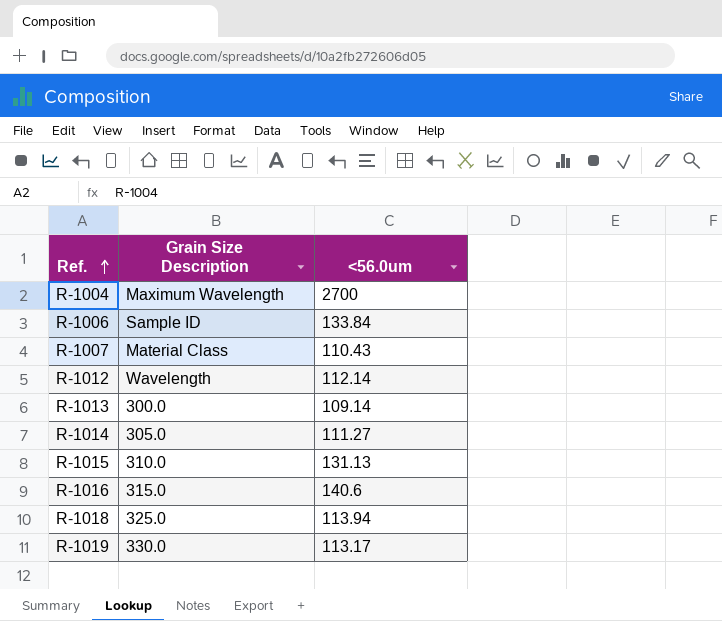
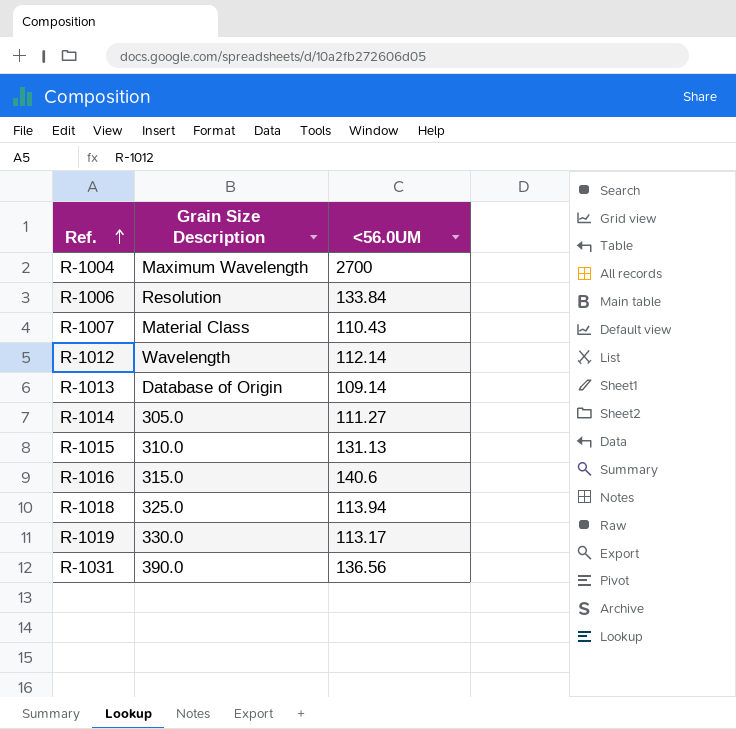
column name: <56.0um -> <56.0UM
R-1006 | Grain Size Description: Sample ID -> Resolution
R-1013 | Grain Size Description: 300.0 -> Database of Origin
row R-1031: none -> 390.0 | 136.56

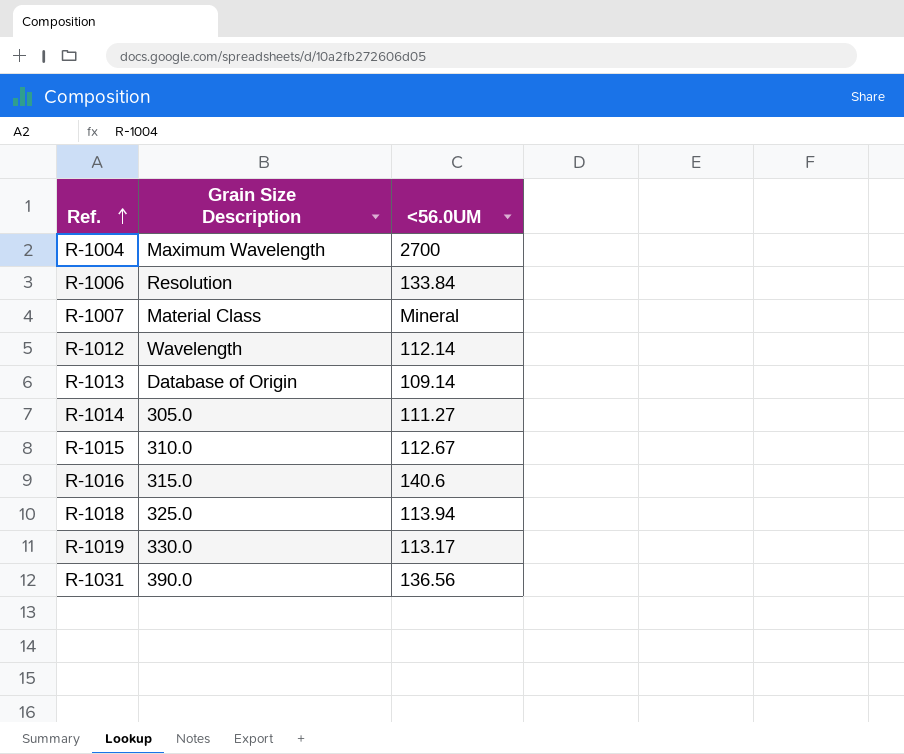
R-1007 | <56.0UM: 110.43 -> Mineral
R-1015 | <56.0UM: 131.13 -> 112.67

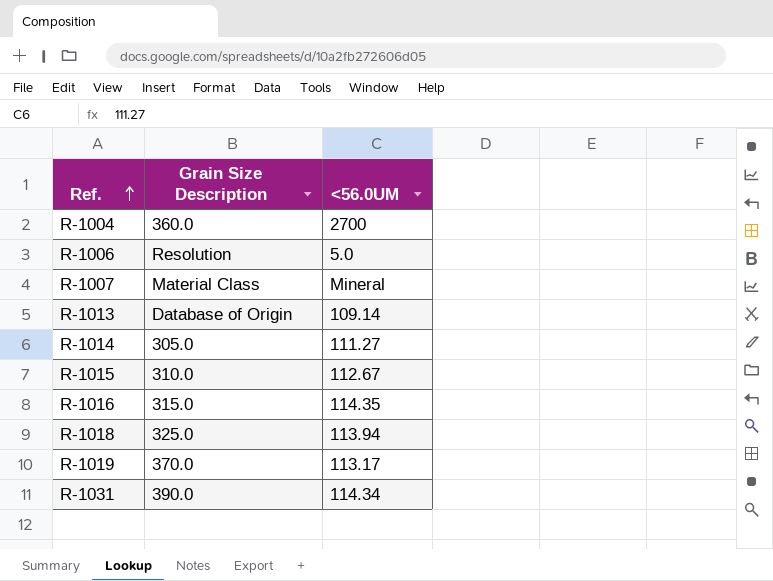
row R-1012: Wavelength | 112.14 -> none
R-1004 | Grain Size Description: Maximum Wavelength -> 360.0
R-1006 | <56.0UM: 133.84 -> 5.0
R-1016 | <56.0UM: 140.6 -> 114.35
R-1019 | Grain Size Description: 330.0 -> 370.0
R-1031 | <56.0UM: 136.56 -> 114.34

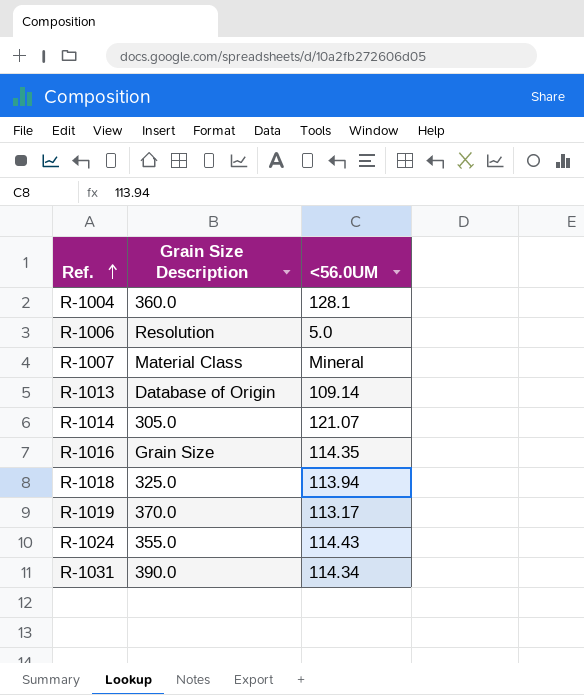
row R-1015: 310.0 | 112.67 -> none
R-1004 | <56.0UM: 2700 -> 128.1
R-1014 | <56.0UM: 111.27 -> 121.07
R-1016 | Grain Size Description: 315.0 -> Grain Size
row R-1024: none -> 355.0 | 114.43

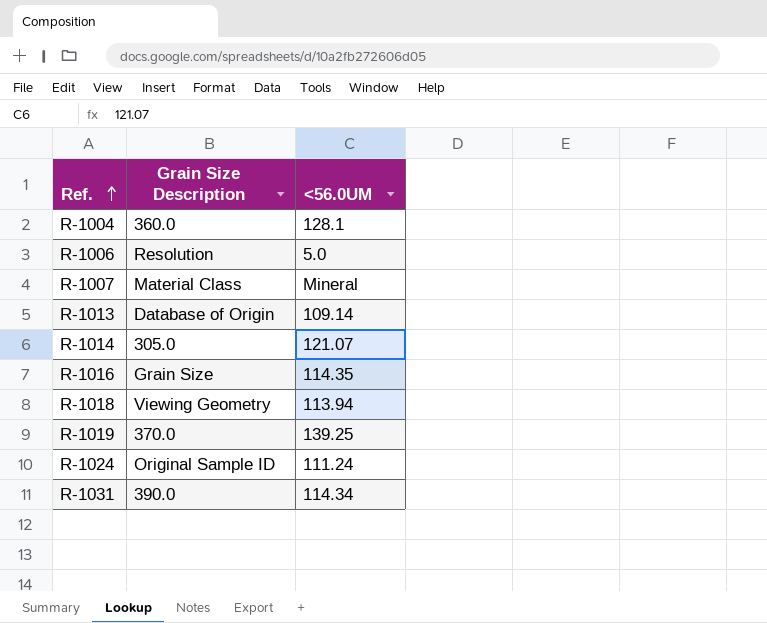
R-1018 | Grain Size Description: 325.0 -> Viewing Geometry
R-1019 | <56.0UM: 113.17 -> 139.25
R-1024 | Grain Size Description: 355.0 -> Original Sample ID
R-1024 | <56.0UM: 114.43 -> 111.24

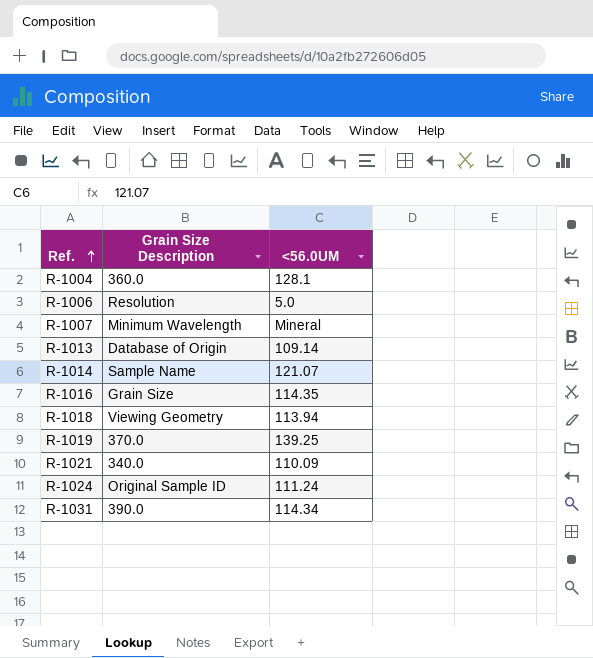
R-1007 | Grain Size Description: Material Class -> Minimum Wavelength
R-1014 | Grain Size Description: 305.0 -> Sample Name
row R-1021: none -> 340.0 | 110.09

